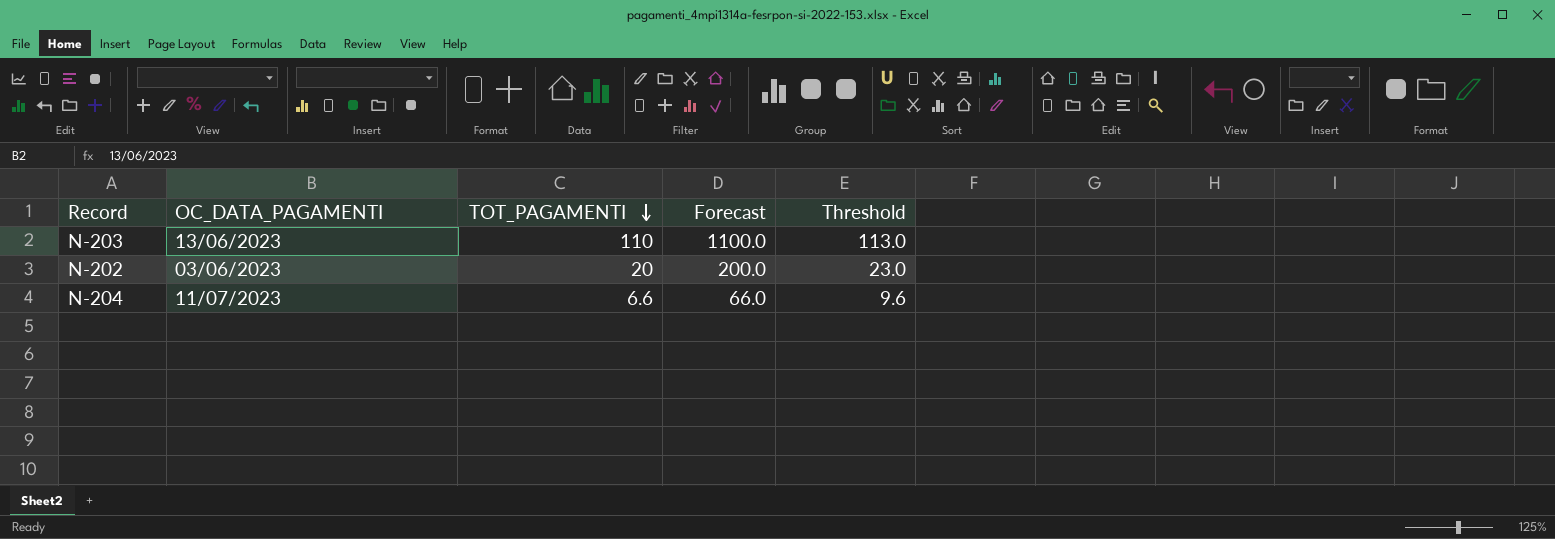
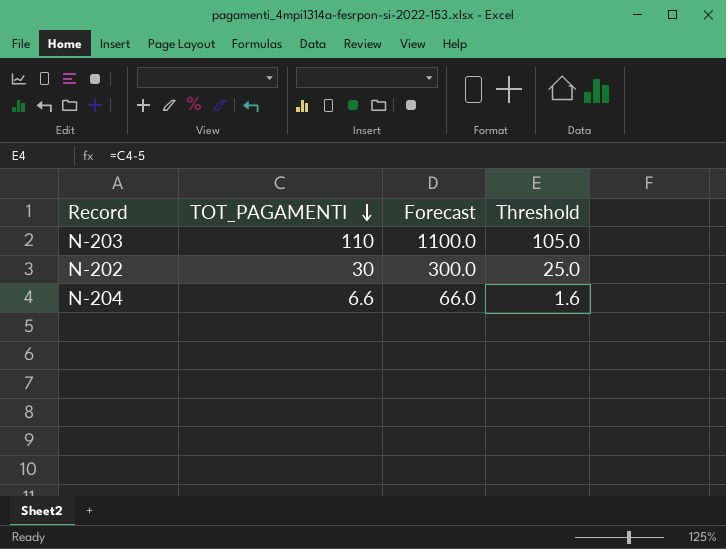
column OC_DATA_PAGAMENTI | position: 2 -> none
column Threshold | formula: [TOT_PAGAMENTI] + 3 -> [TOT_PAGAMENTI] - 5
N-202 | TOT_PAGAMENTI: 20 -> 30
N-202 | Forecast: 200.0 -> 300.0

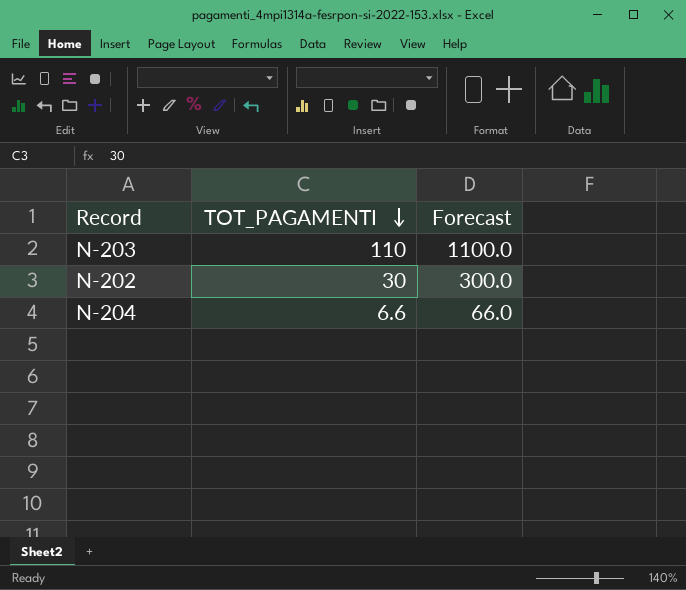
column Threshold | formula: [TOT_PAGAMENTI] - 5 -> none

